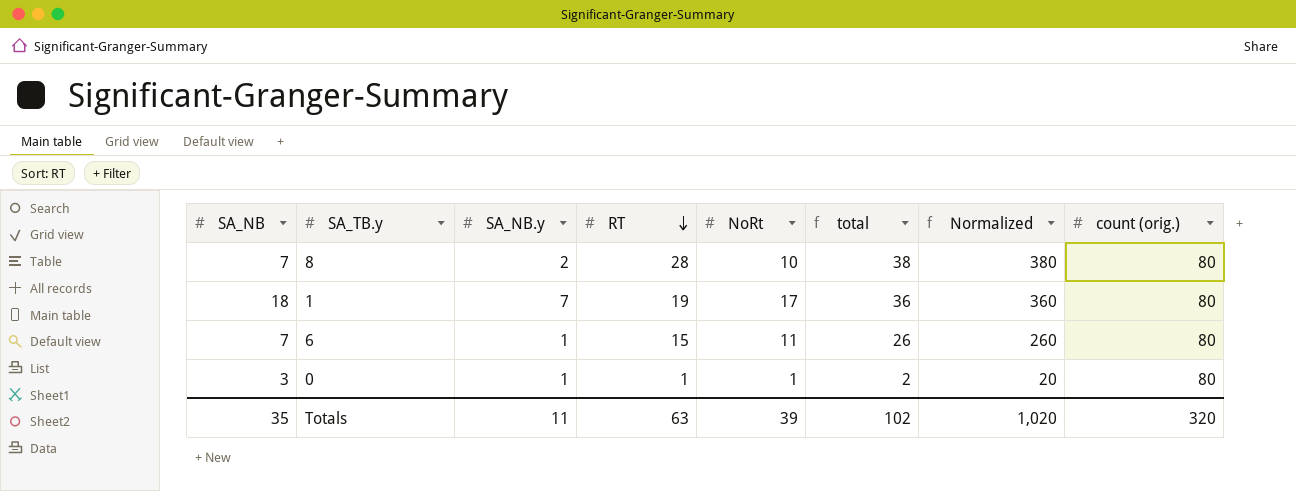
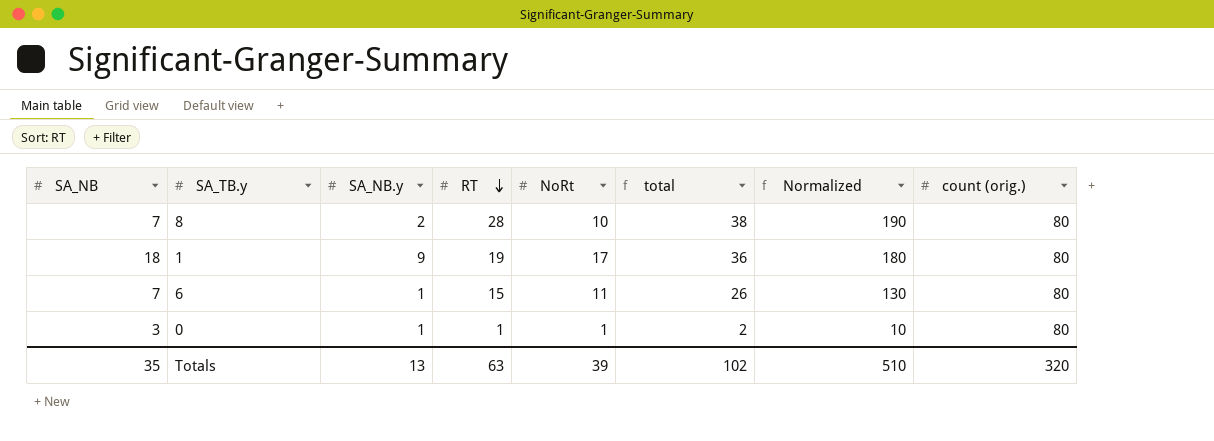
column Normalized | formula: [total] * 10 -> [total] * 5
1 | SA_NB.y: 7 -> 9
Totals | SA_NB.y: 11 -> 13
Totals | Normalized: 1,020 -> 510

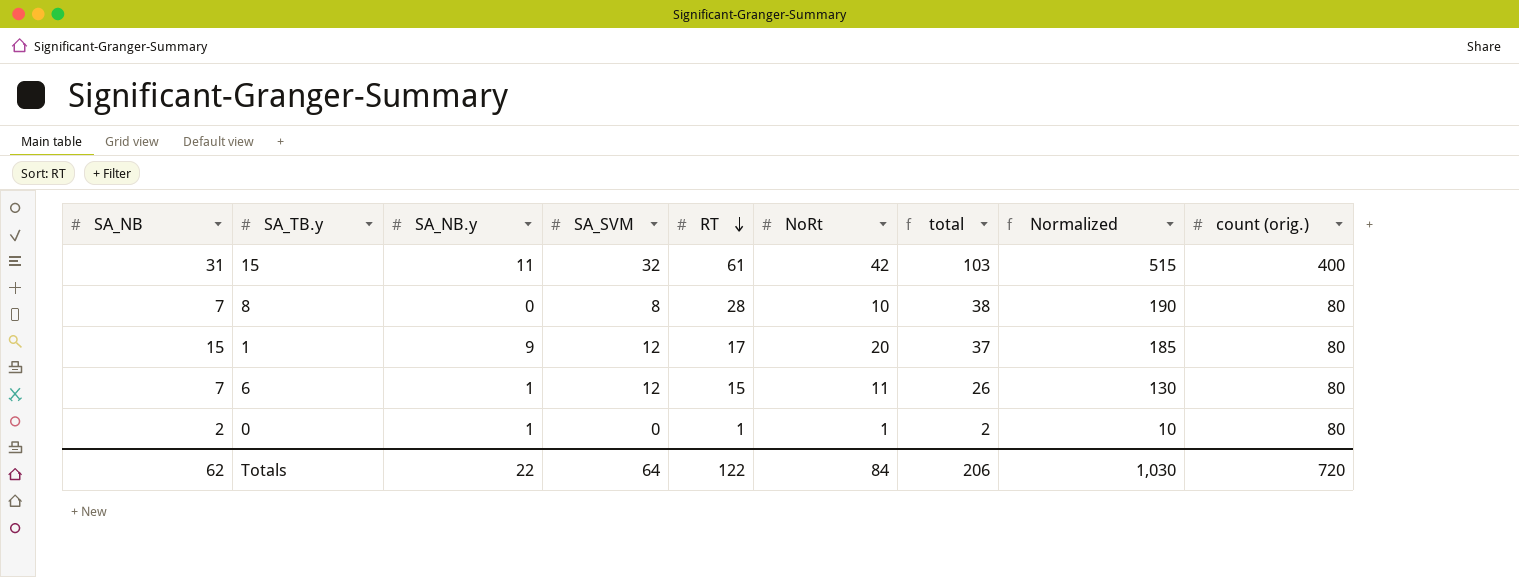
column SA_SVM | position: none -> 4
row 15: none -> 31 | 11 | 32 | 61 | 42 | 103 | 515 | 400
8 | SA_NB.y: 2 -> 0
1 | SA_NB: 18 -> 15
1 | RT: 19 -> 17
1 | NoRt: 17 -> 20
1 | total: 36 -> 37
1 | Normalized: 180 -> 185
0 | SA_NB: 3 -> 2
Totals | SA_NB: 35 -> 62
Totals | SA_NB.y: 13 -> 22
Totals | RT: 63 -> 122
Totals | NoRt: 39 -> 84
Totals | total: 102 -> 206
Totals | Normalized: 510 -> 1,030
Totals | count (orig.): 320 -> 720

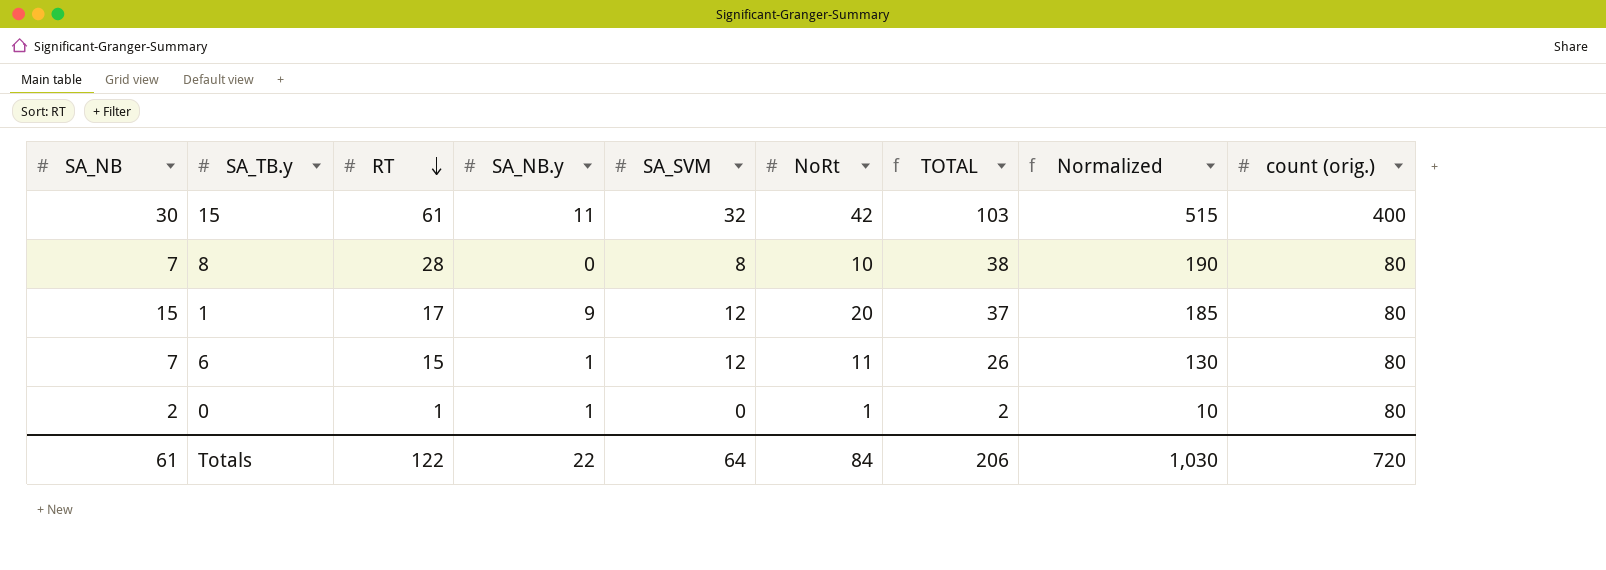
column RT | position: 5 -> 3
column name: total -> TOTAL
15 | SA_NB: 31 -> 30
Totals | SA_NB: 62 -> 61

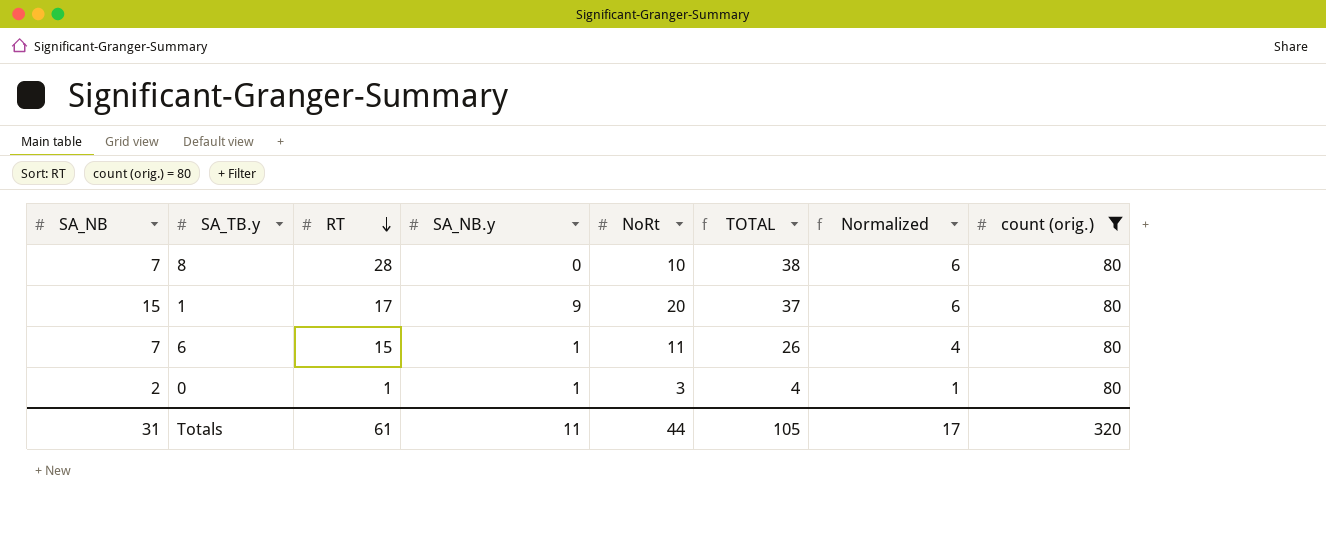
filter: none -> count (orig.) = 80
column SA_SVM | position: 5 -> none
column Normalized | formula: [TOTAL] * 5 -> [TOTAL] * 0.15
0 | NoRt: 1 -> 3
0 | TOTAL: 2 -> 4
Totals | SA_NB: 61 -> 31
Totals | RT: 122 -> 61
Totals | SA_NB.y: 22 -> 11
Totals | NoRt: 84 -> 44
Totals | TOTAL: 206 -> 105
Totals | Normalized: 1,030 -> 17
Totals | count (orig.): 720 -> 320

